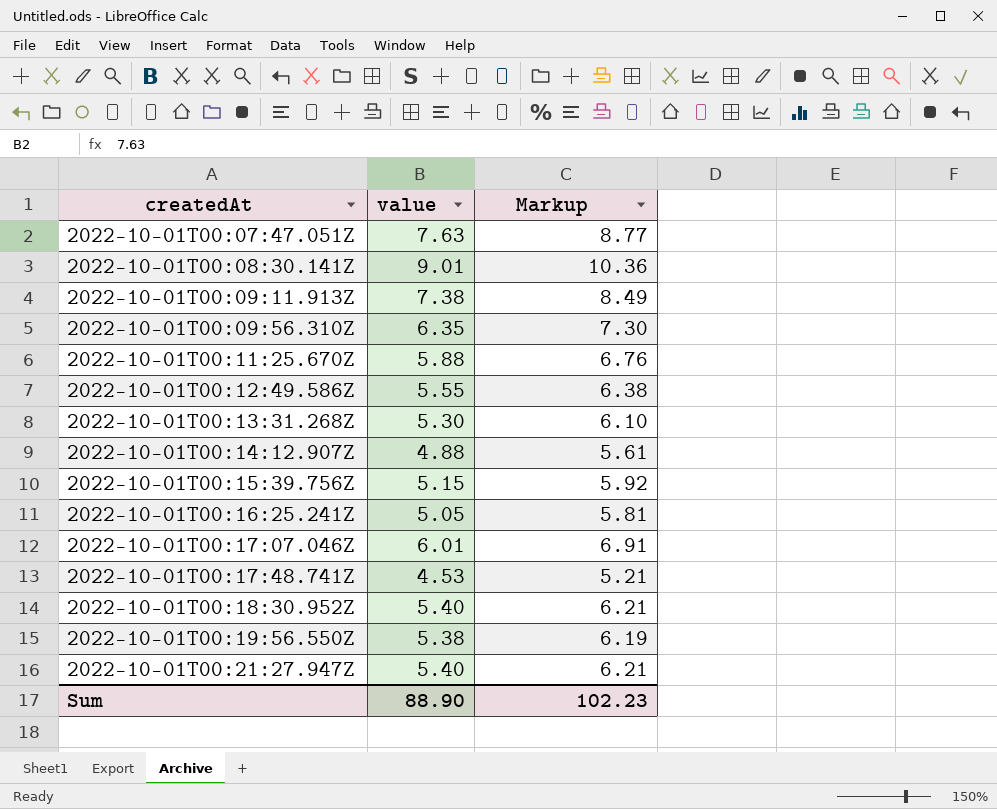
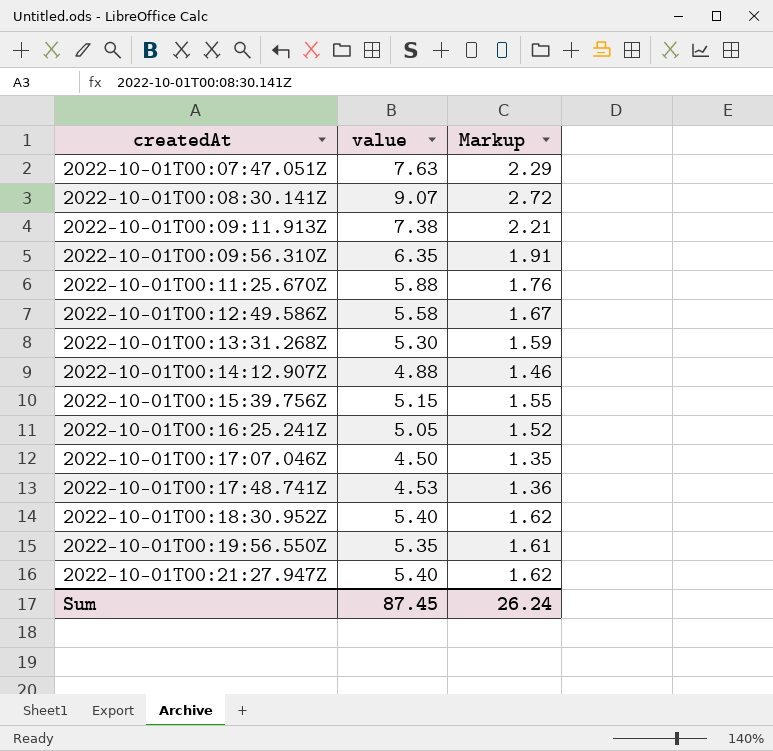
column Markup | formula: [value] * 1.15 -> [value] * 0.3
2022-10-01T00:08:30.141Z | value: 9.01 -> 9.07
2022-10-01T00:12:49.586Z | value: 5.55 -> 5.58
2022-10-01T00:17:07.046Z | value: 6.01 -> 4.50
2022-10-01T00:19:56.550Z | value: 5.38 -> 5.35
Sum | value: 88.90 -> 87.45
Sum | Markup: 102.23 -> 26.24

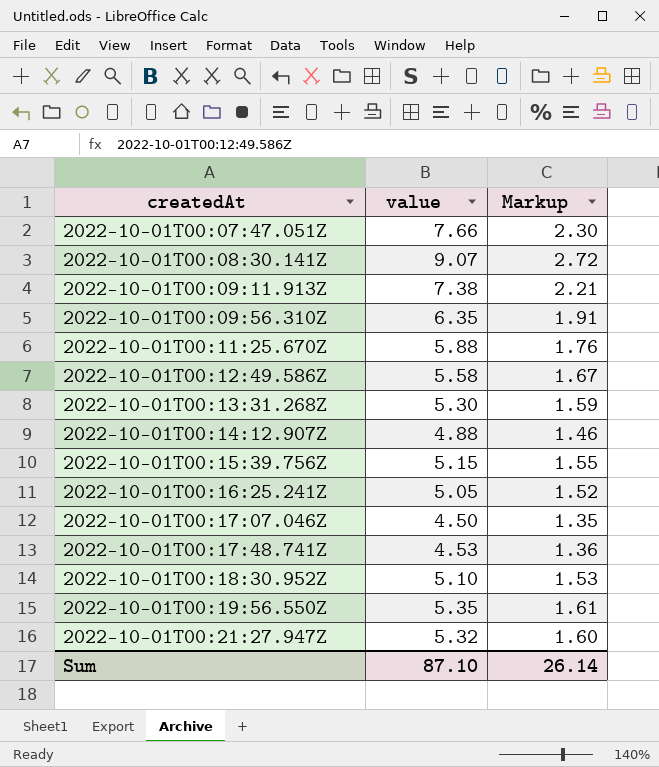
2022-10-01T00:07:47.051Z | value: 7.63 -> 7.66
2022-10-01T00:07:47.051Z | Markup: 2.29 -> 2.30
2022-10-01T00:18:30.952Z | value: 5.40 -> 5.10
2022-10-01T00:18:30.952Z | Markup: 1.62 -> 1.53
2022-10-01T00:21:27.947Z | value: 5.40 -> 5.32
2022-10-01T00:21:27.947Z | Markup: 1.62 -> 1.60
Sum | value: 87.45 -> 87.10
Sum | Markup: 26.24 -> 26.14

